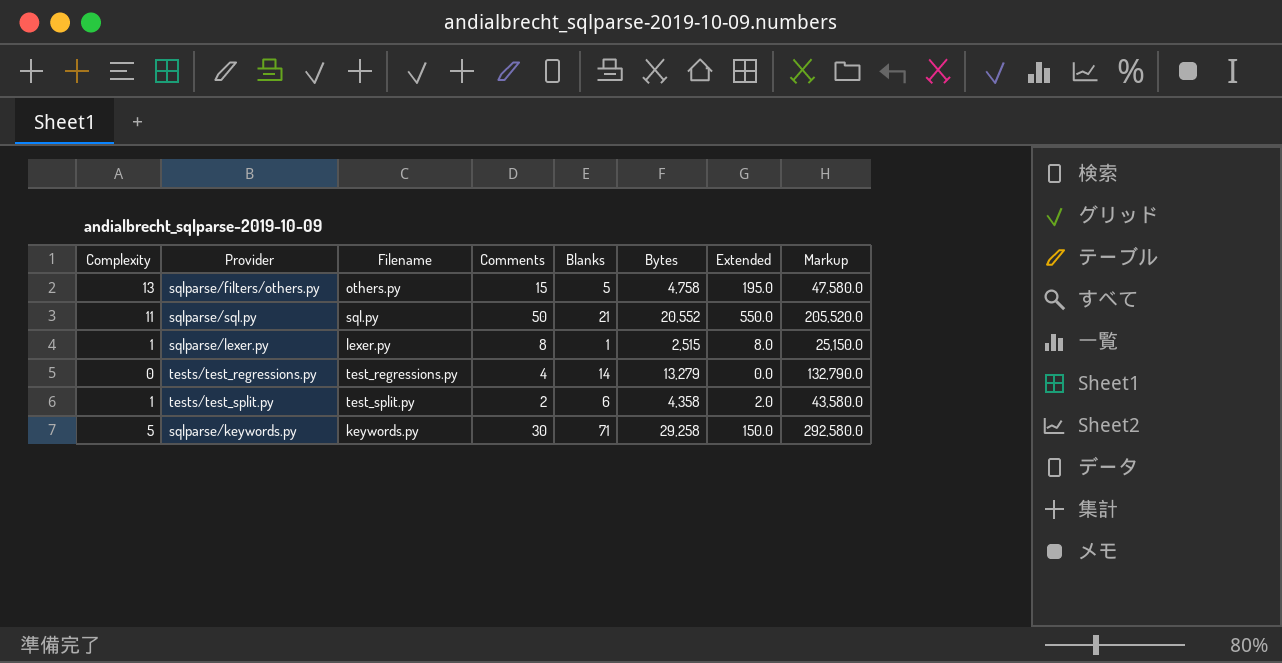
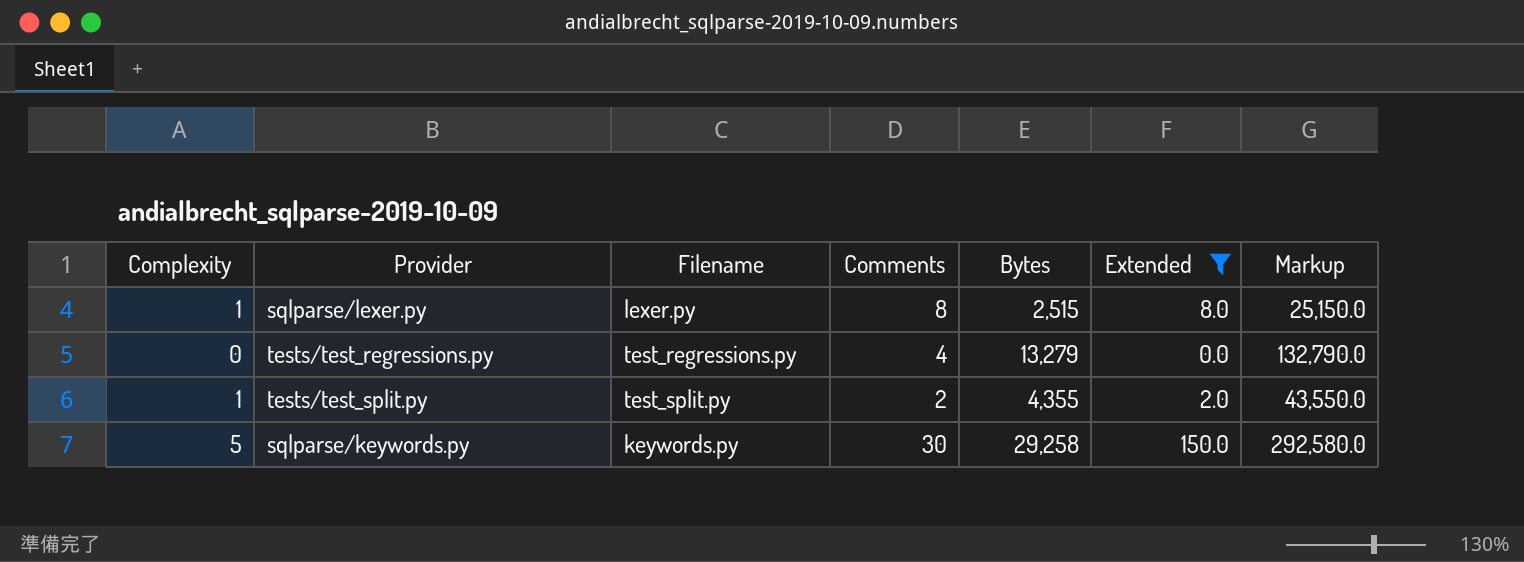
filter: none -> Extended <= 150.0
column Blanks | position: 5 -> none
tests/test_split.py | Bytes: 4,358 -> 4,355
tests/test_split.py | Markup: 43,580.0 -> 43,550.0

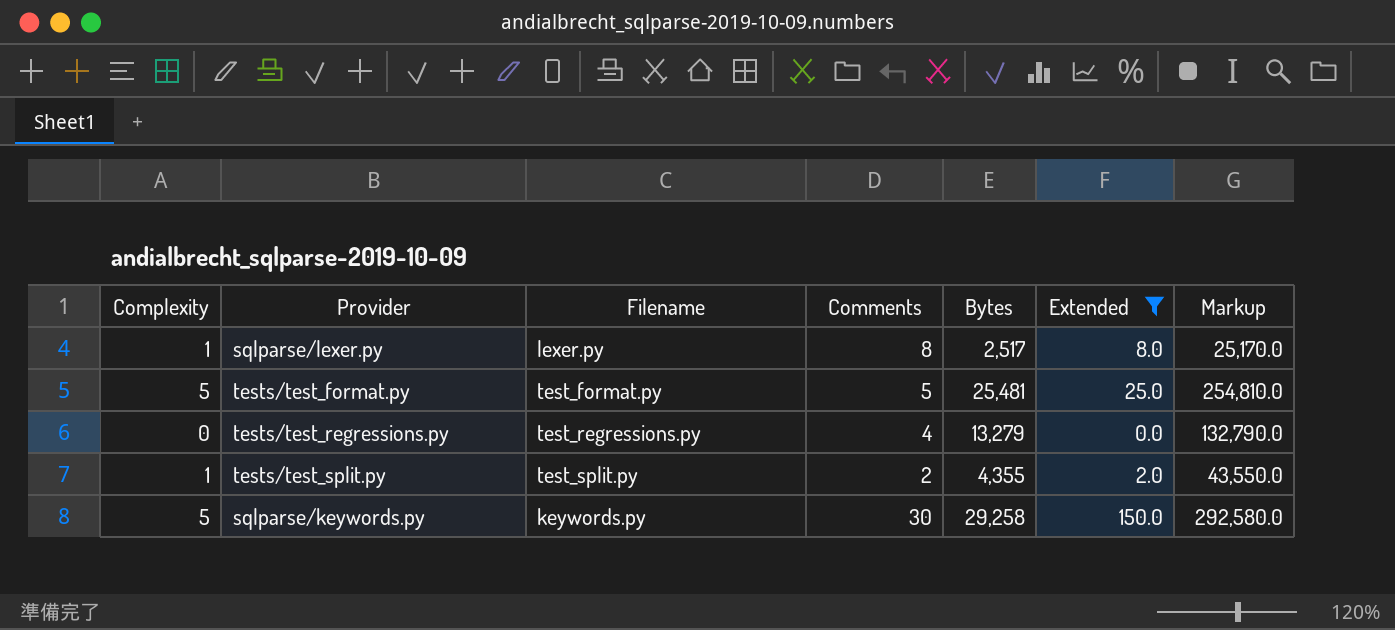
sqlparse/lexer.py | Bytes: 2,515 -> 2,517
sqlparse/lexer.py | Markup: 25,150.0 -> 25,170.0
row tests/test_format.py: none -> 5 | test_format.py | 5 | 25,481 | 25.0 | 254,810.0

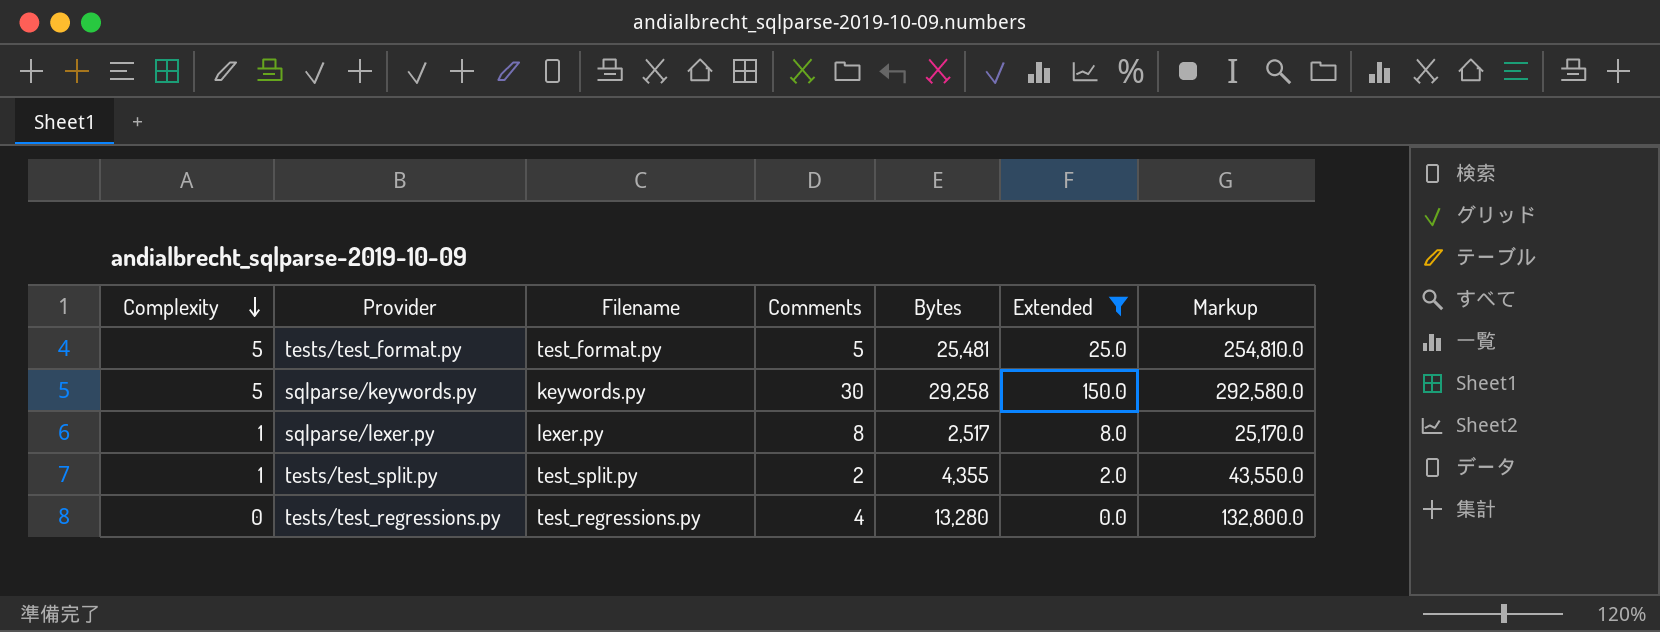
row order: none -> Complexity descending
tests/test_regressions.py | Bytes: 13,279 -> 13,280
tests/test_regressions.py | Markup: 132,790.0 -> 132,800.0

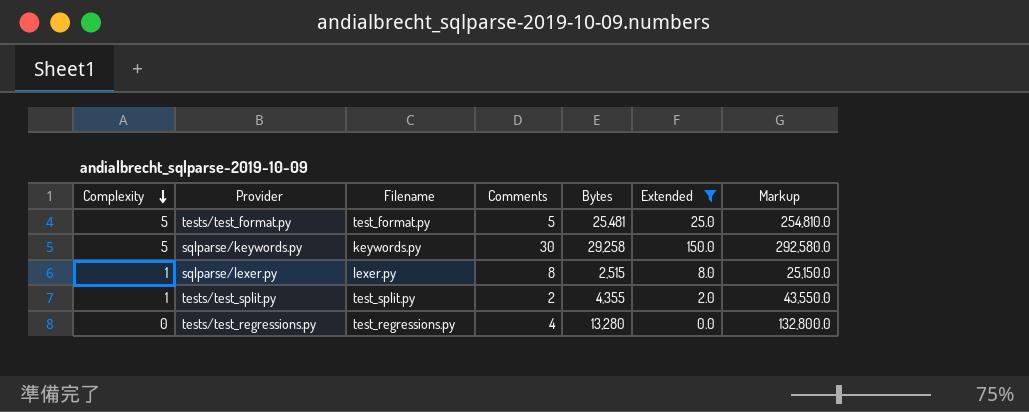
sqlparse/lexer.py | Bytes: 2,517 -> 2,515
sqlparse/lexer.py | Markup: 25,170.0 -> 25,150.0

